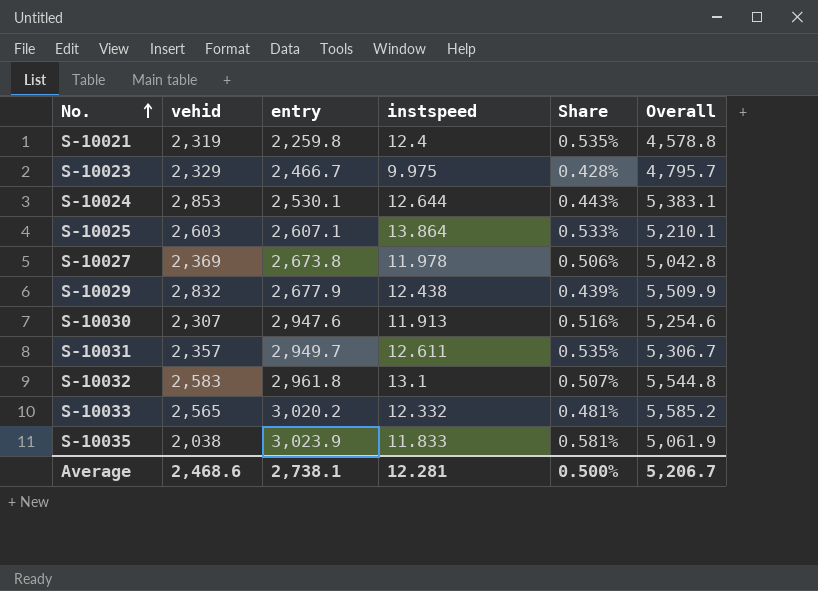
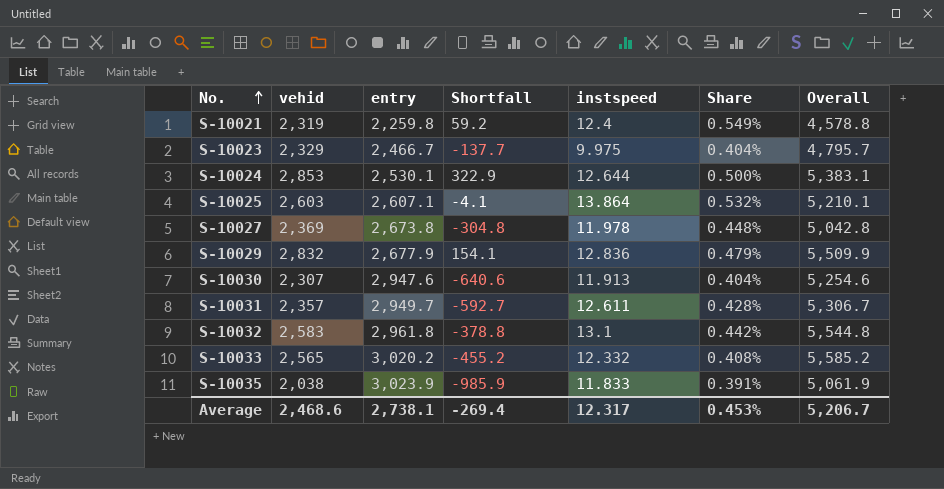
column Shortfall | formula: none -> [vehid] - [entry]
column Share | formula: [instspeed] / [vehid] -> [instspeed] / [entry]
S-10029 | instspeed: 12.438 -> 12.836
Average | instspeed: 12.281 -> 12.317
Average | Share: 0.500% -> 0.453%

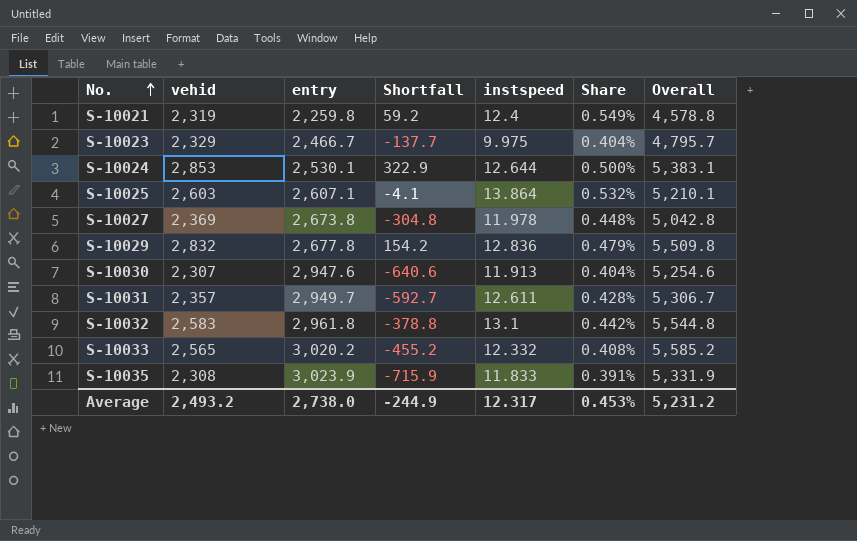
S-10029 | entry: 2,677.9 -> 2,677.8
S-10029 | Shortfall: 154.1 -> 154.2
S-10029 | Overall: 5,509.9 -> 5,509.8
S-10035 | vehid: 2,038 -> 2,308
S-10035 | Shortfall: -985.9 -> -715.9
S-10035 | Overall: 5,061.9 -> 5,331.9
Average | vehid: 2,468.6 -> 2,493.2
Average | entry: 2,738.1 -> 2,738.0
Average | Shortfall: -269.4 -> -244.9
Average | Overall: 5,206.7 -> 5,231.2

